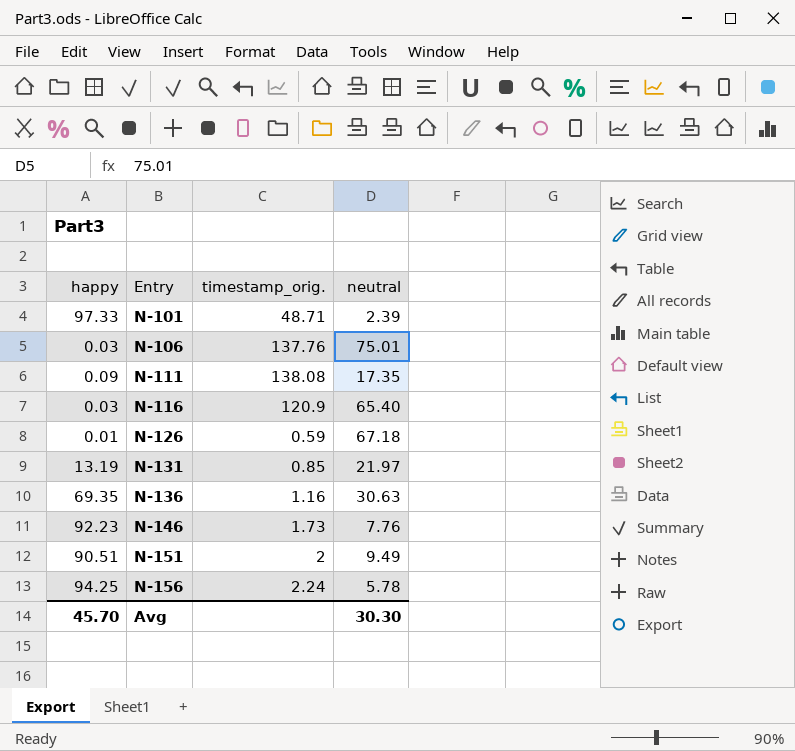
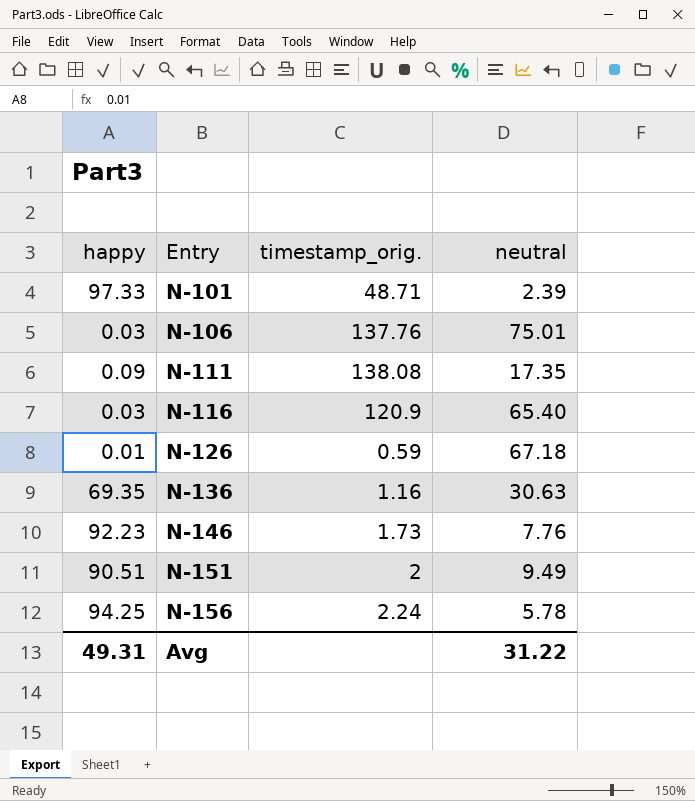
row N-131: 13.19 | 0.85 | 21.97 -> none
Avg | happy: 45.70 -> 49.31
Avg | neutral: 30.30 -> 31.22

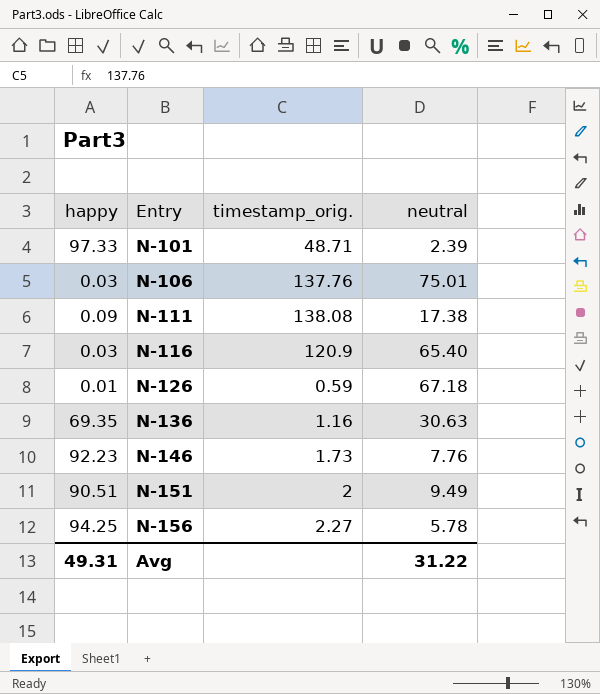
N-111 | neutral: 17.35 -> 17.38
N-156 | timestamp_orig.: 2.24 -> 2.27

